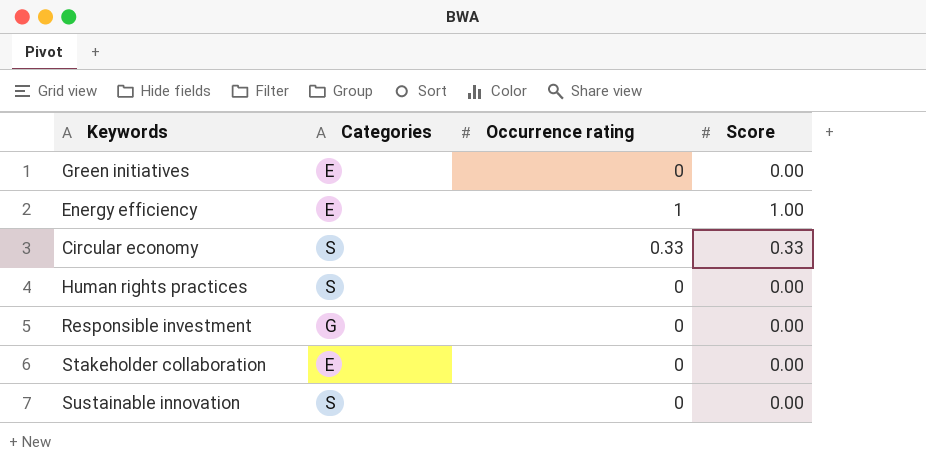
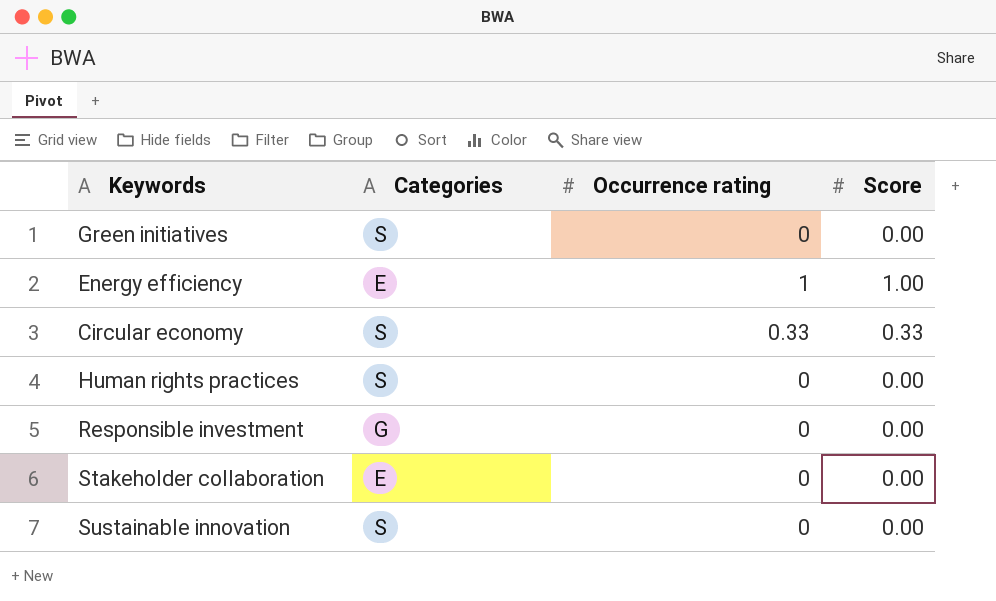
Green initiatives | Categories: E -> S

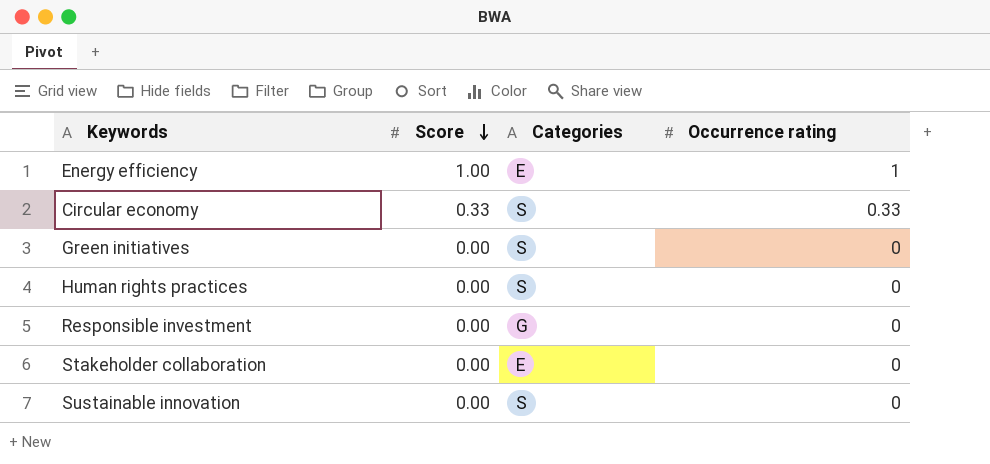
row order: none -> Score descending
column Score | position: 4 -> 2

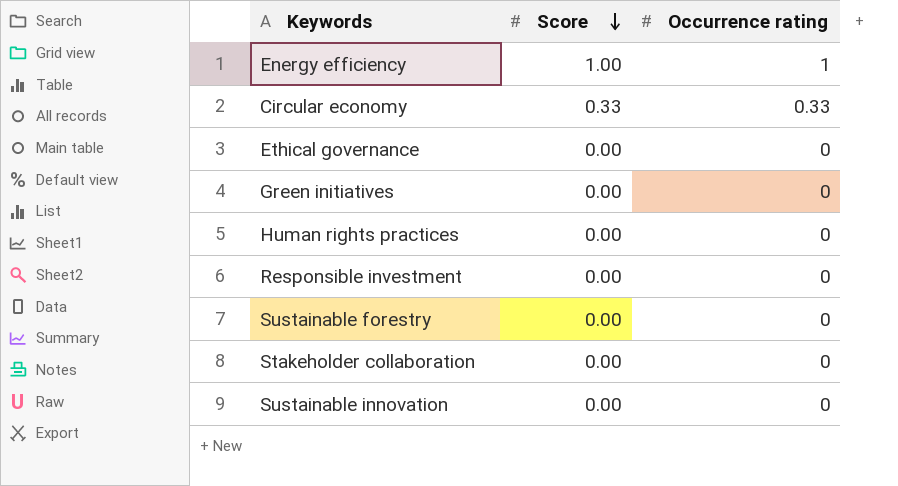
column Categories | position: 3 -> none
row Ethical governance: none -> 0.00 | 0
row Sustainable forestry: none -> 0.00 | 0

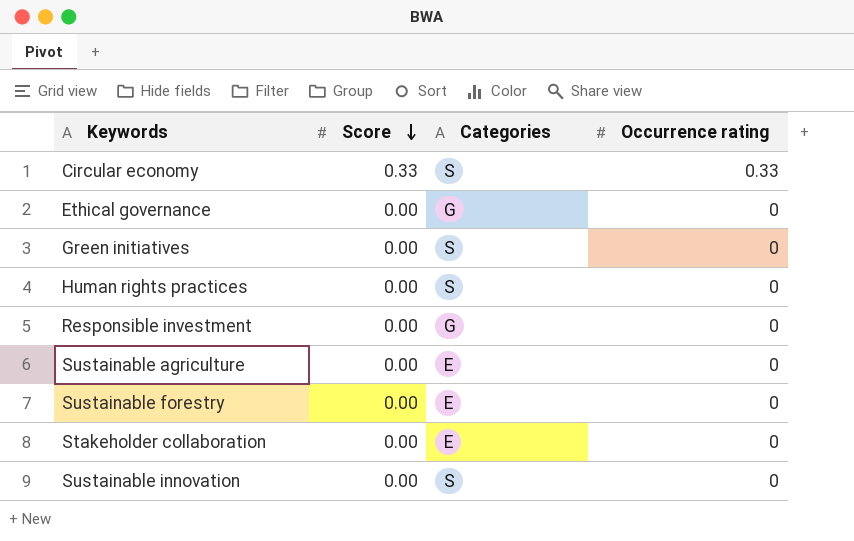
column Categories | position: none -> 3
row Energy efficiency: 1.00 | 1 -> none
row Sustainable agriculture: none -> 0.00 | E | 0

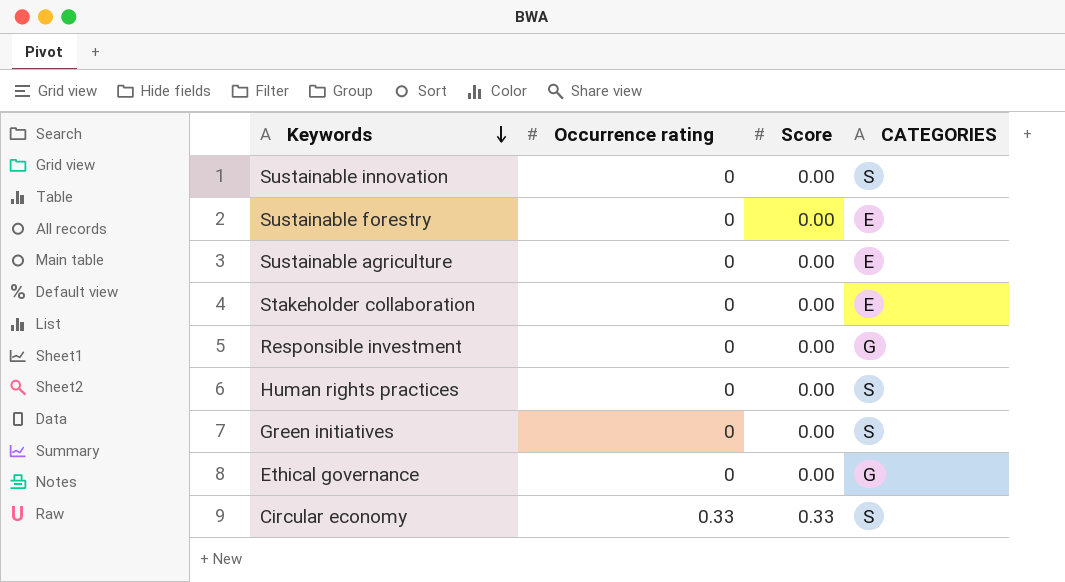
row order: Score descending -> Keywords descending
column Occurrence rating | position: 4 -> 2
column name: Categories -> CATEGORIES

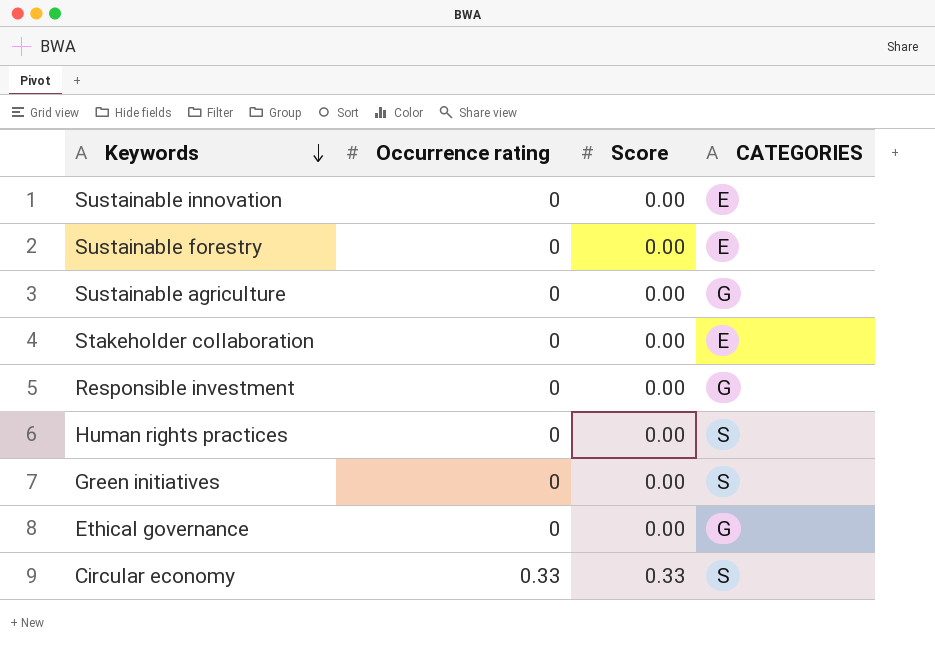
Sustainable innovation | CATEGORIES: S -> E
Sustainable agriculture | CATEGORIES: E -> G

